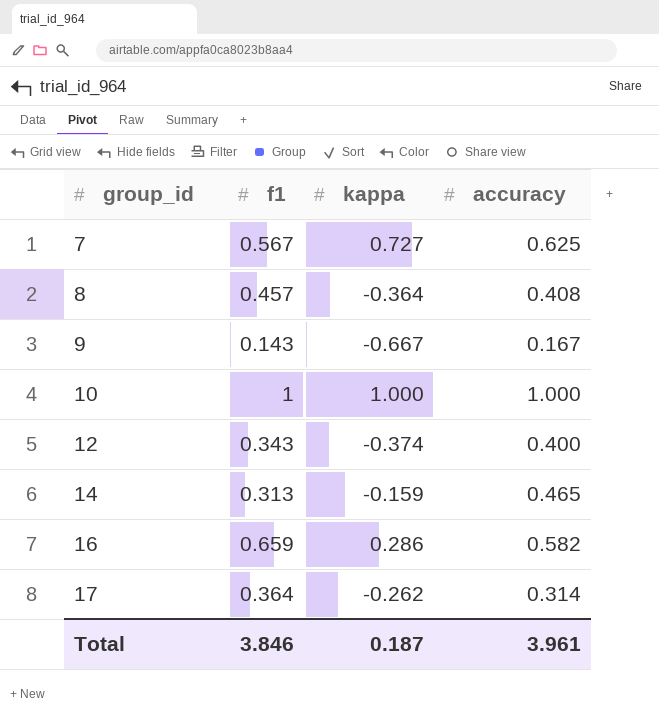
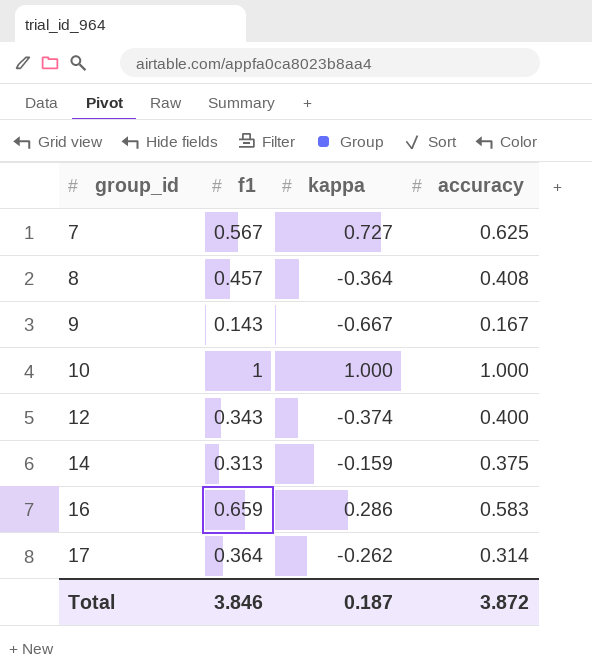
14 | accuracy: 0.465 -> 0.375
16 | accuracy: 0.582 -> 0.583
Total | accuracy: 3.961 -> 3.872

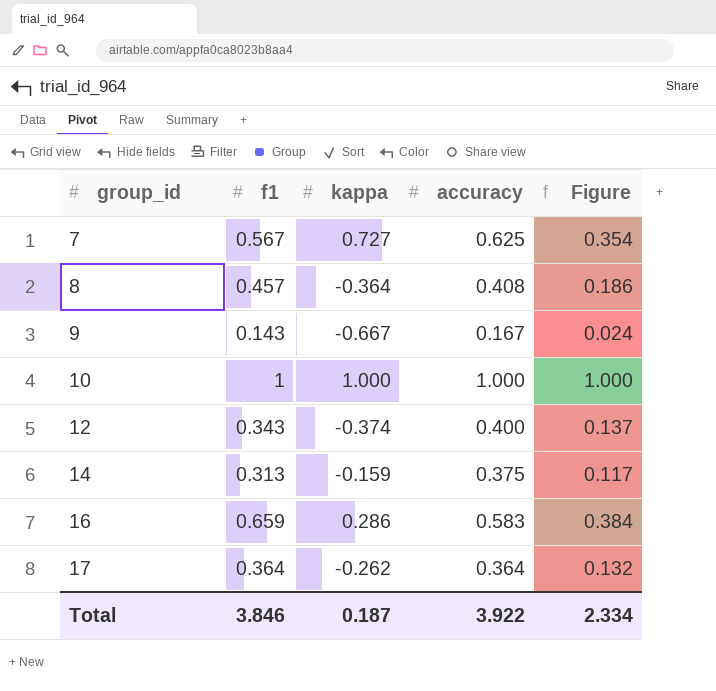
column Figure | formula: none -> [f1] * [accuracy]
17 | accuracy: 0.314 -> 0.364
Total | accuracy: 3.872 -> 3.922

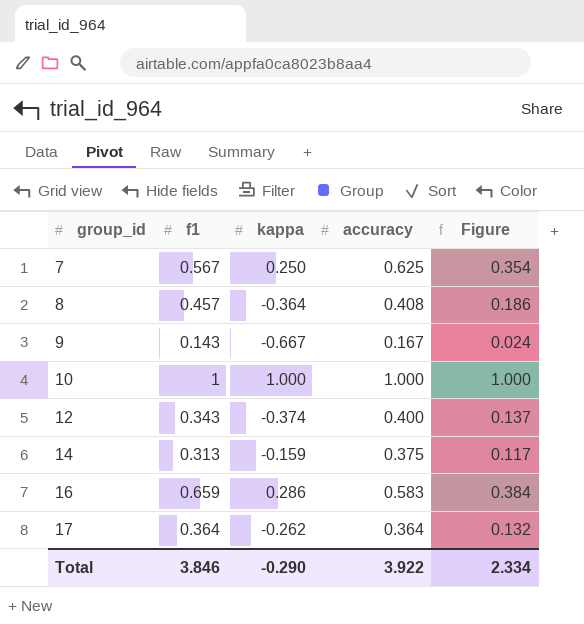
7 | kappa: 0.727 -> 0.250
Total | kappa: 0.187 -> -0.290

